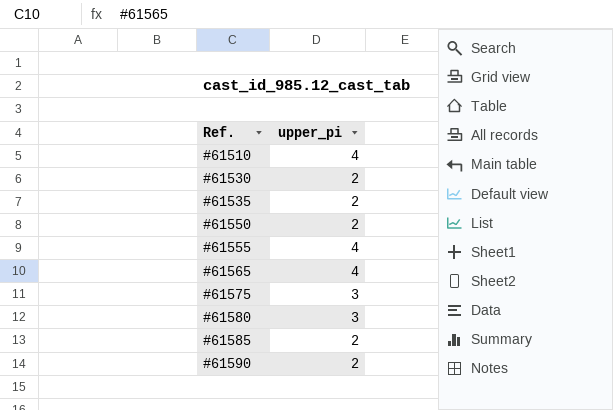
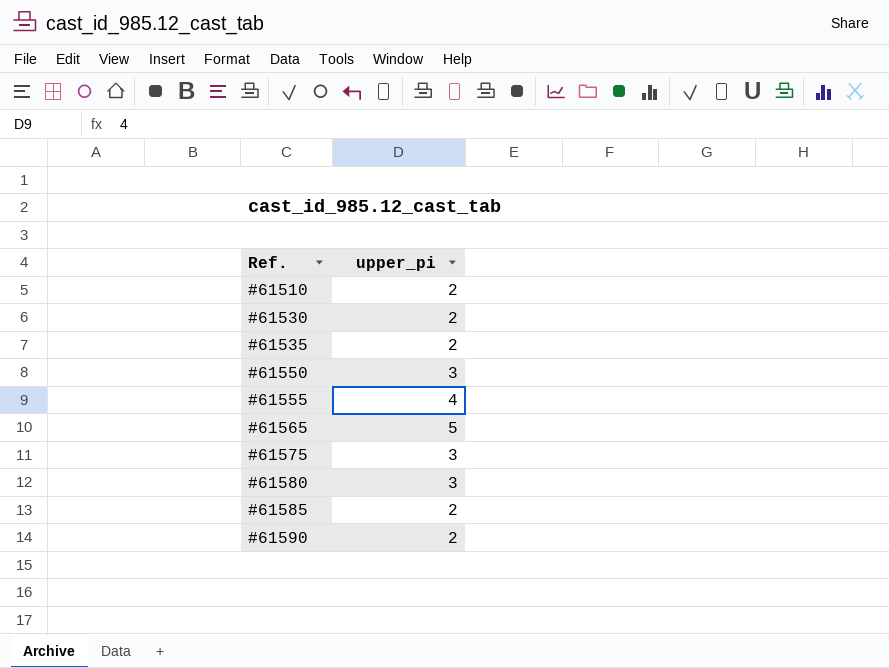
#61510 | upper_pi: 4 -> 2
#61550 | upper_pi: 2 -> 3
#61565 | upper_pi: 4 -> 5

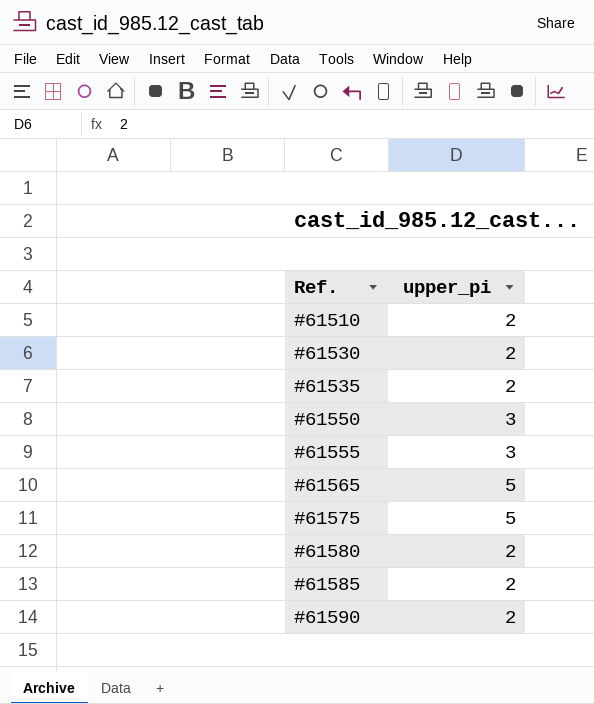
#61555 | upper_pi: 4 -> 3
#61575 | upper_pi: 3 -> 5
#61580 | upper_pi: 3 -> 2

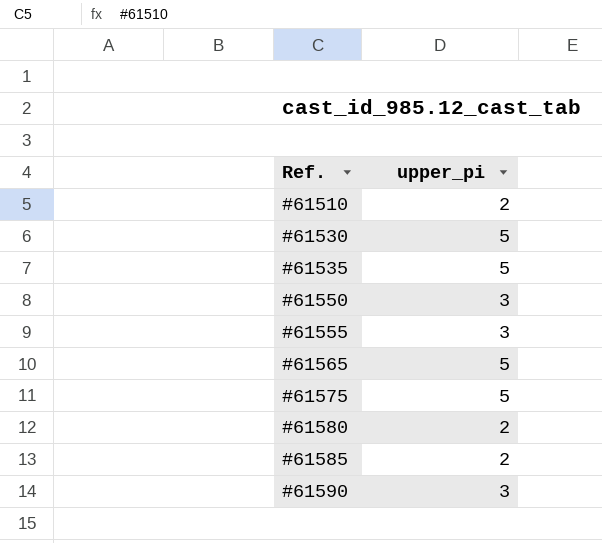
#61530 | upper_pi: 2 -> 5
#61535 | upper_pi: 2 -> 5
#61590 | upper_pi: 2 -> 3

